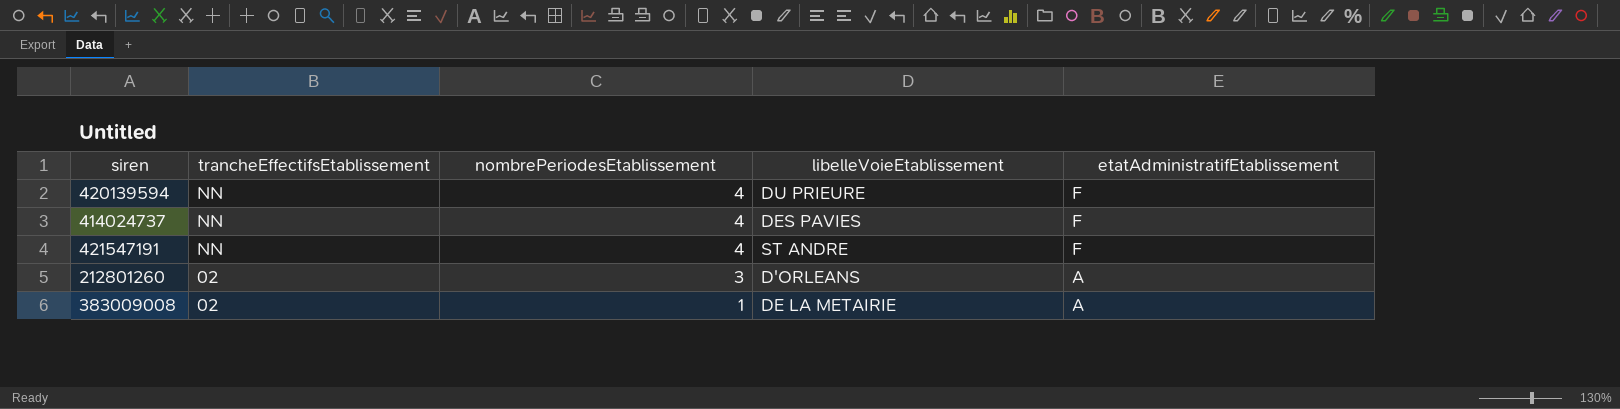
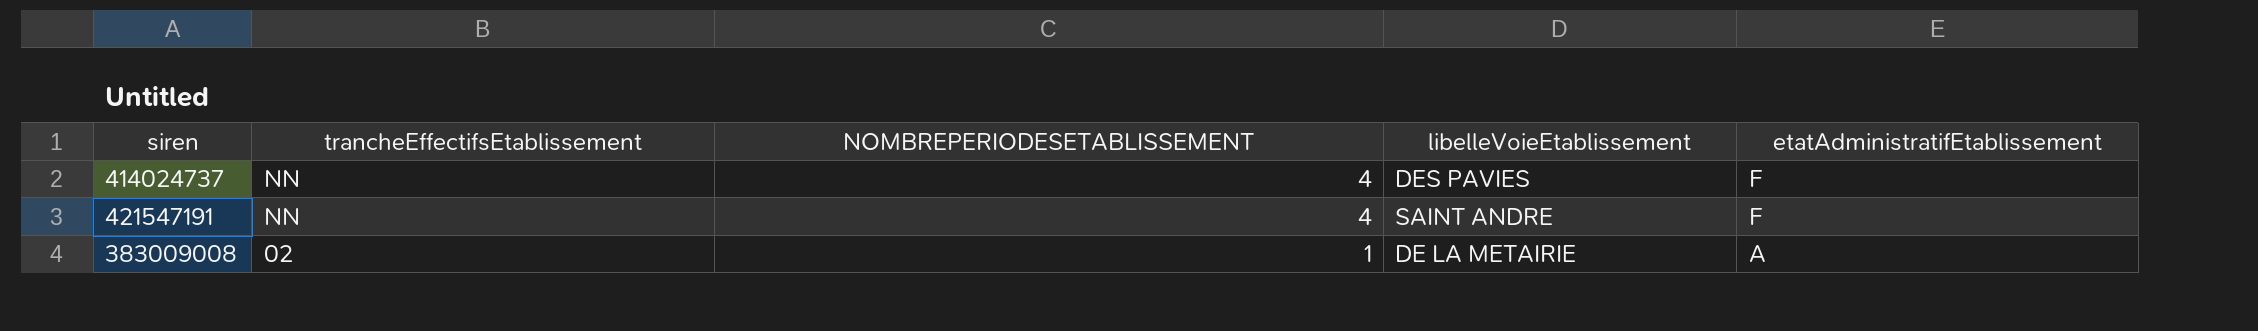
column name: nombrePeriodesEtablissement -> NOMBREPERIODESETABLISSEMENT
row 420139594: NN | 4 | DU PRIEURE | F -> none
row 212801260: 02 | 3 | D'ORLEANS | A -> none
421547191 | libelleVoieEtablissement: ST ANDRE -> SAINT ANDRE

